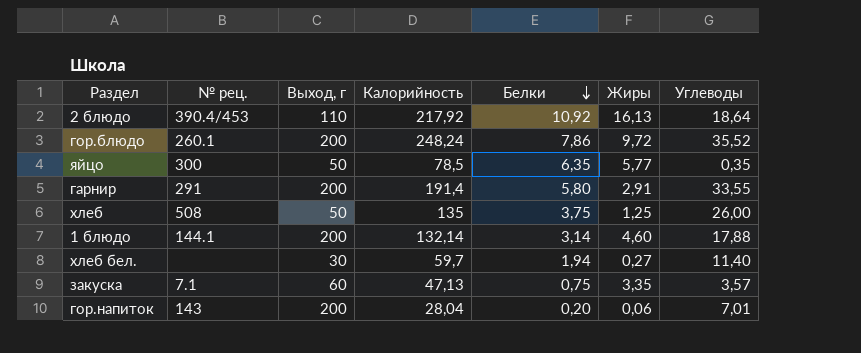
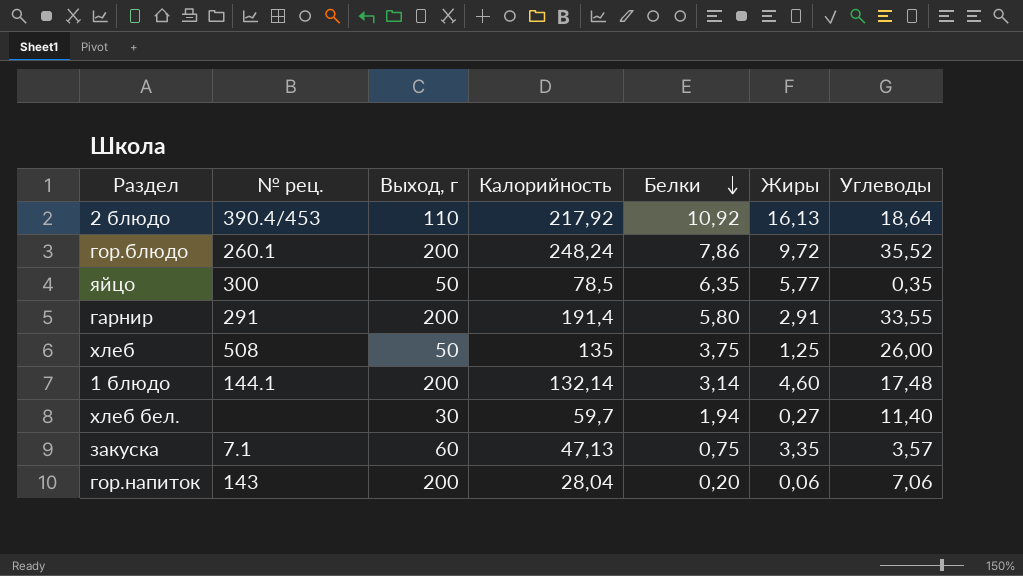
1 блюдо | Углеводы: 17,88 -> 17,48
гор.напиток | Углеводы: 7,01 -> 7,06

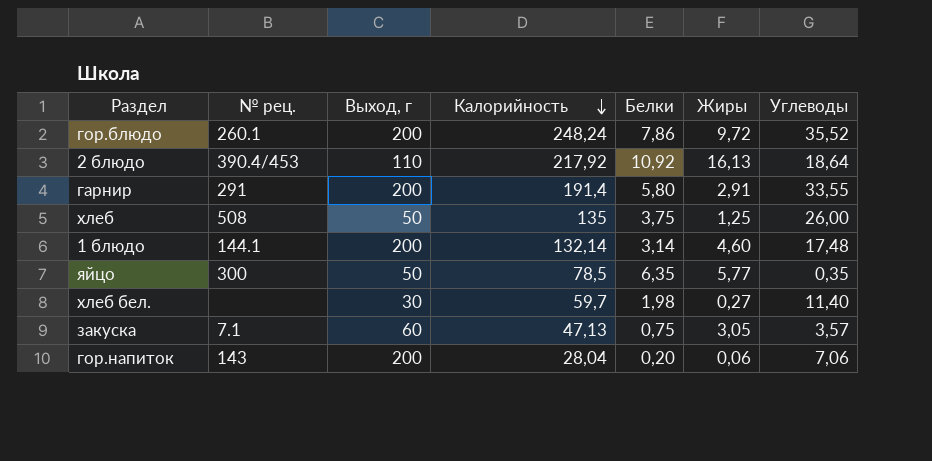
row order: Белки descending -> Калорийность descending
хлеб бел. | Белки: 1,94 -> 1,98
закуска | Жиры: 3,35 -> 3,05

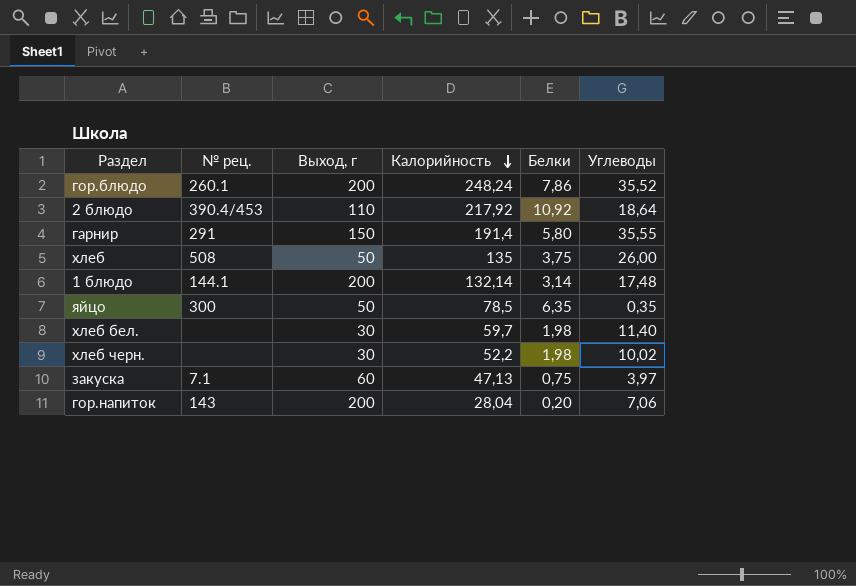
column Жиры | position: 6 -> none
гарнир | Выход, г: 200 -> 150
гарнир | Углеводы: 33,55 -> 35,55
row хлеб черн.: none -> none | 30 | 52,2 | 1,98 | 10,02
закуска | Углеводы: 3,57 -> 3,97

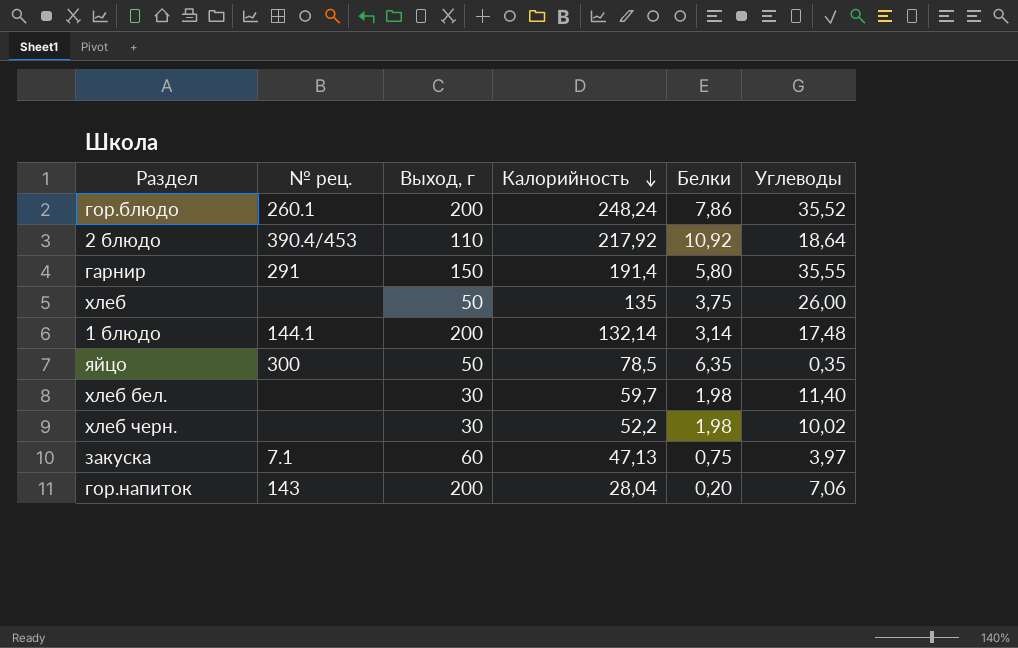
хлеб | № рец.: 508 -> none

